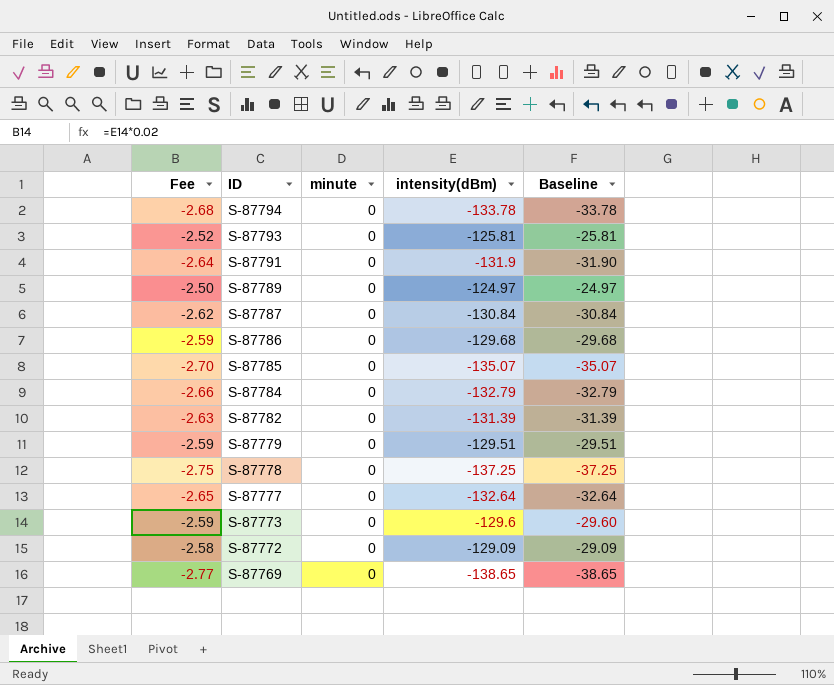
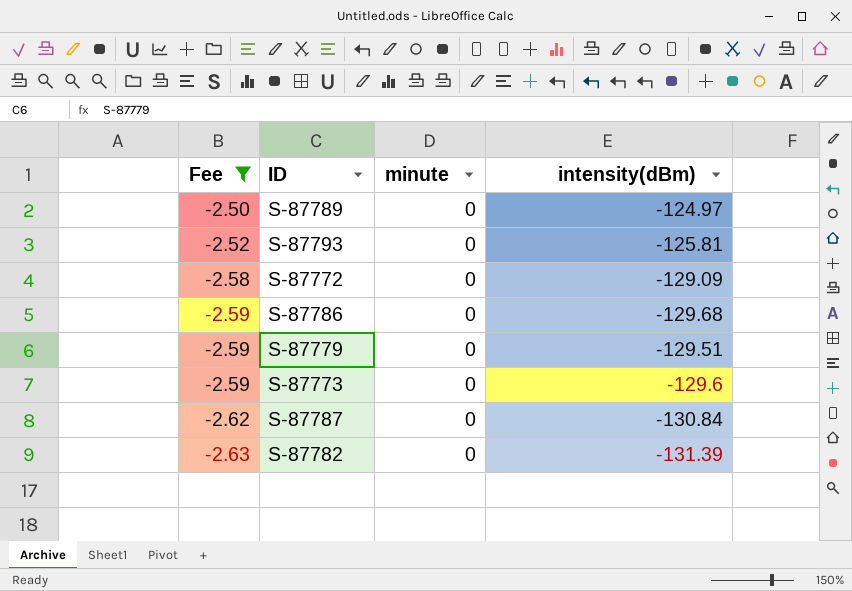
filter: none -> Fee >= -2.63
row order: ID descending -> Fee descending
column Baseline | formula: [intensity(dBm)] + 100 -> none

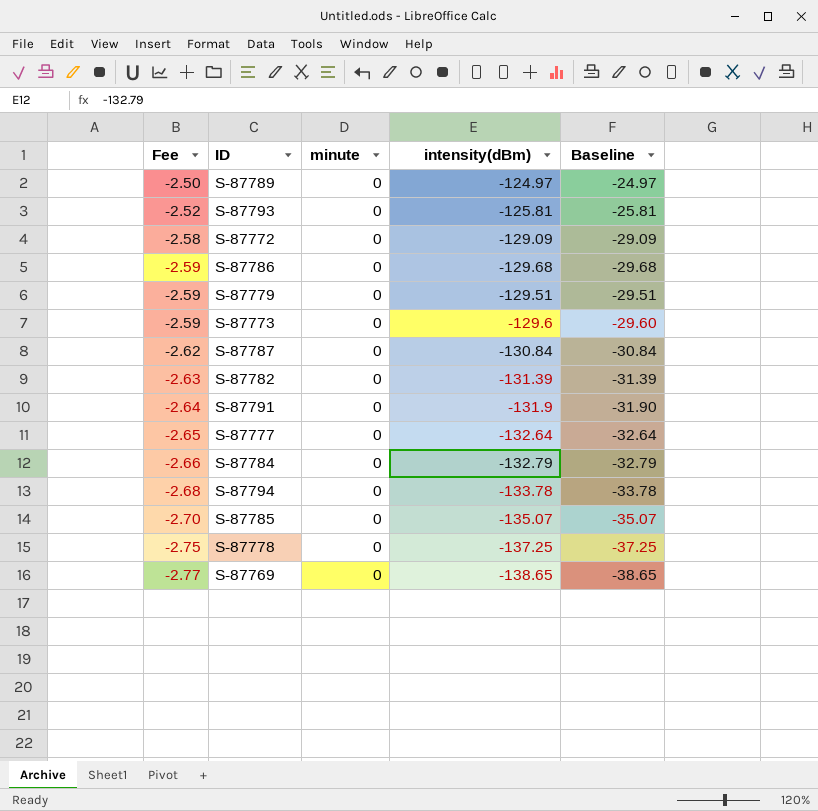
filter: Fee >= -2.63 -> none
column Baseline | formula: none -> [intensity(dBm)] + 100

